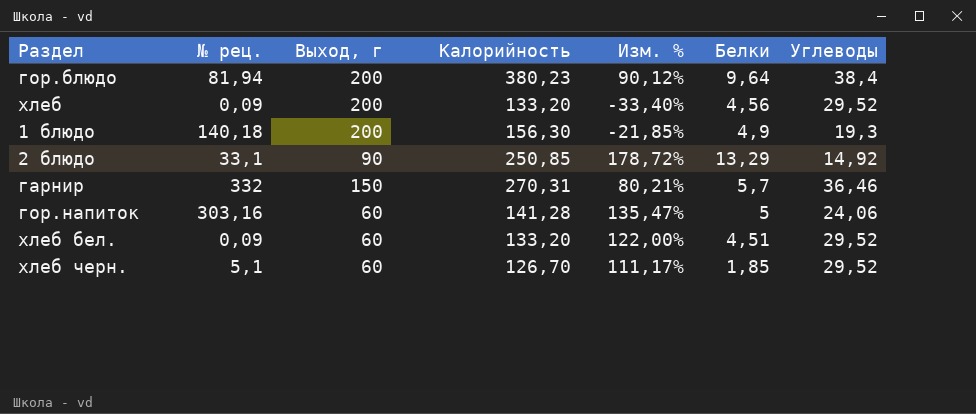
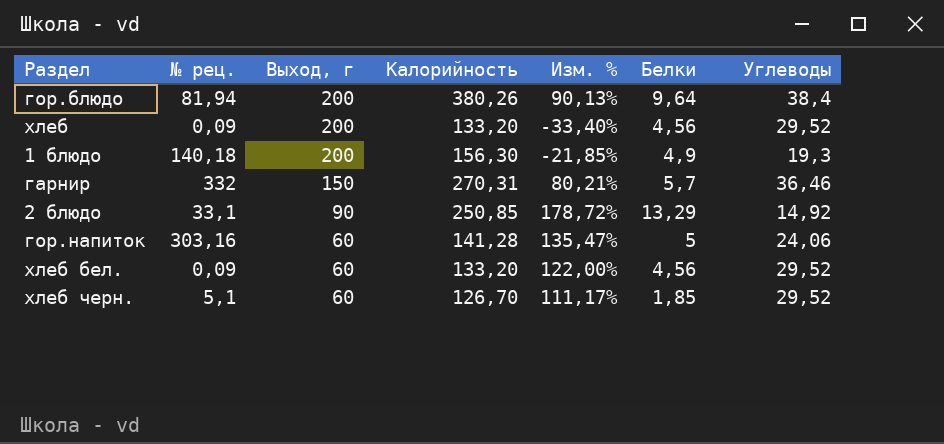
row order: none -> Выход, г descending
гор.блюдо | Калорийность: 380,23 -> 380,26
гор.блюдо | Изм. %: 90,12% -> 90,13%
хлеб бел. | Белки: 4,51 -> 4,56

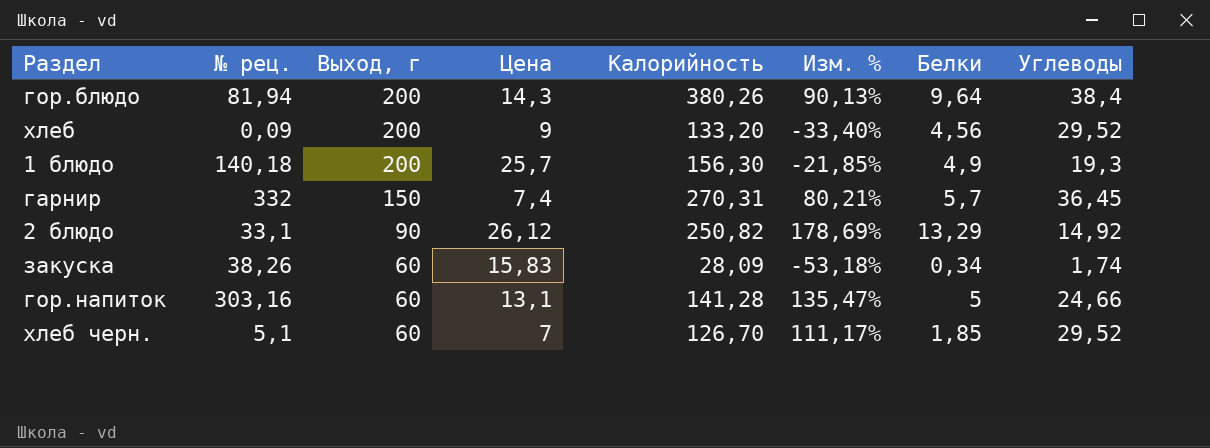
column Цена | position: none -> 4
row хлеб бел.: 0,09 | 60 | 133,20 | 122,00% | 4,56 | 29,52 -> none
гарнир | Углеводы: 36,46 -> 36,45
2 блюдо | Калорийность: 250,85 -> 250,82
2 блюдо | Изм. %: 178,72% -> 178,69%
row закуска: none -> 38,26 | 60 | 15,83 | 28,09 | -53,18% | 0,34 | 1,74
гор.напиток | Углеводы: 24,06 -> 24,66

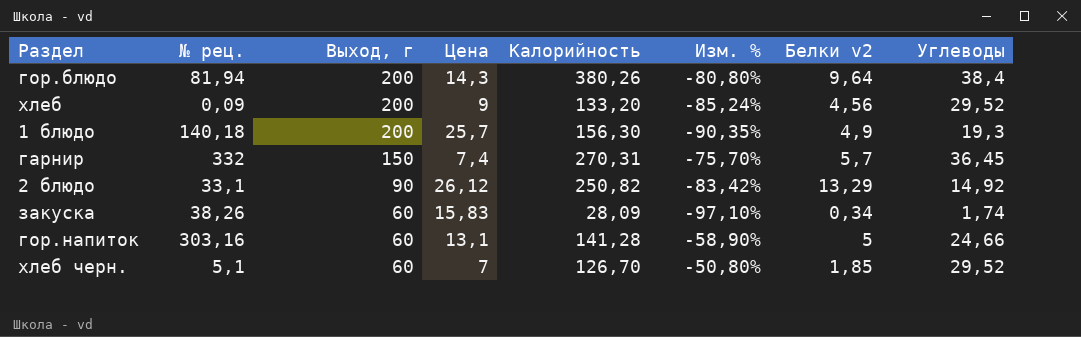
column Изм. % | formula: ([Калорийность] - [Выход, г]) / [Выход, г] -> ([Углеводы] - [Выход, г]) / [Выход, г]
column name: Белки -> Белки v2

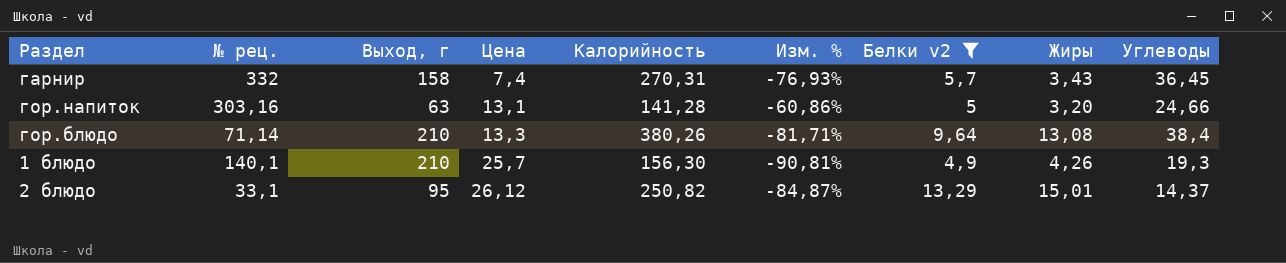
filter: none -> Белки v2 >= 4,9
row order: Выход, г descending -> Цена ascending
column Жиры | position: none -> 8
гарнир | Выход, г: 150 -> 158
гарнир | Изм. %: -75,70% -> -76,93%
гор.напиток | Выход, г: 60 -> 63
гор.напиток | Изм. %: -58,90% -> -60,86%
гор.блюдо | № рец.: 81,94 -> 71,14
гор.блюдо | Выход, г: 200 -> 210
гор.блюдо | Цена: 14,3 -> 13,3
гор.блюдо | Изм. %: -80,80% -> -81,71%
1 блюдо | № рец.: 140,18 -> 140,1
1 блюдо | Выход, г: 200 -> 210
1 блюдо | Изм. %: -90,35% -> -90,81%
2 блюдо | Выход, г: 90 -> 95
2 блюдо | Изм. %: -83,42% -> -84,87%
2 блюдо | Углеводы: 14,92 -> 14,37

